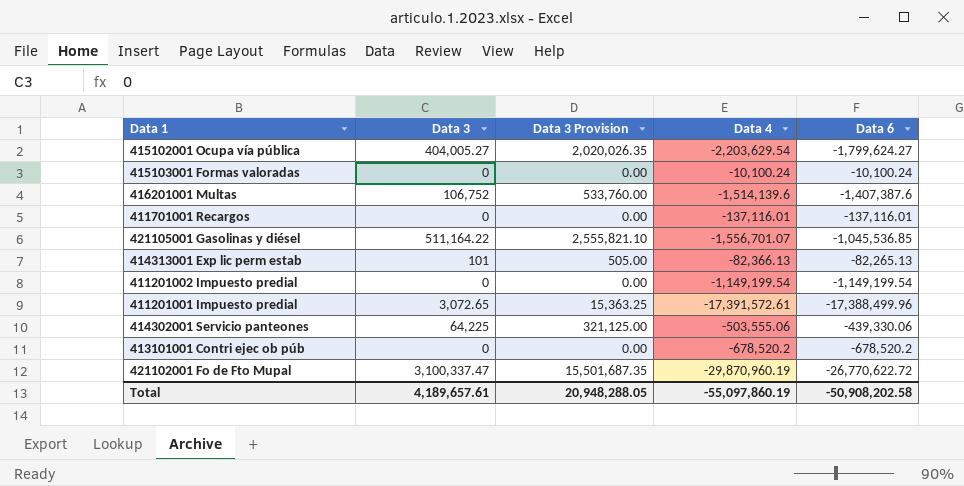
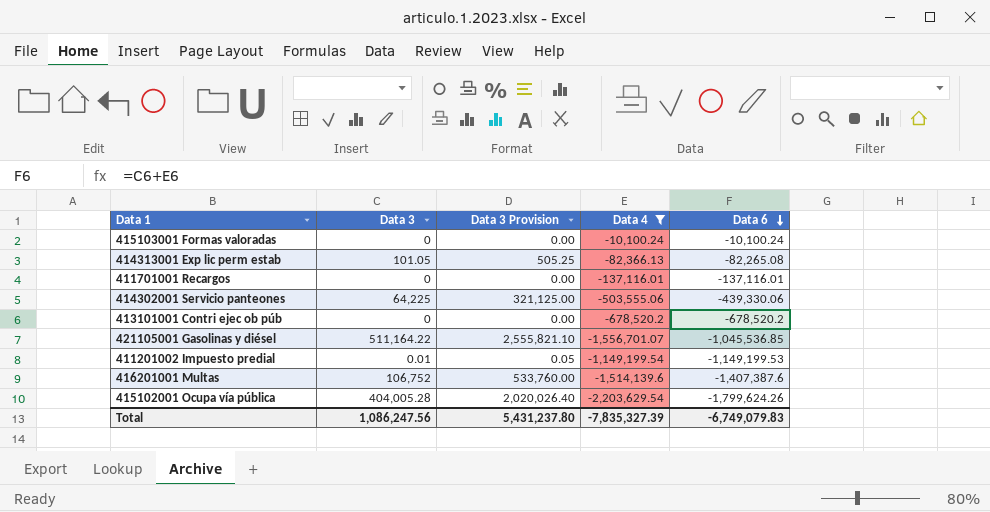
filter: none -> Data 4 >= -2,203,629.54
row order: none -> Data 6 descending
414313001 Exp lic perm estab | Data 3: 101 -> 101.05
414313001 Exp lic perm estab | Data 3 Provision: 505.00 -> 505.25
414313001 Exp lic perm estab | Data 6: -82,265.13 -> -82,265.08
411201002 Impuesto predial | Data 3: 0 -> 0.01
411201002 Impuesto predial | Data 3 Provision: 0.00 -> 0.05
411201002 Impuesto predial | Data 6: -1,149,199.54 -> -1,149,199.53
415102001 Ocupa vía pública | Data 3: 404,005.27 -> 404,005.28
415102001 Ocupa vía pública | Data 3 Provision: 2,020,026.35 -> 2,020,026.40
415102001 Ocupa vía pública | Data 6: -1,799,624.27 -> -1,799,624.26
Total | Data 3: 4,189,657.61 -> 1,086,247.56
Total | Data 3 Provision: 20,948,288.05 -> 5,431,237.80
Total | Data 4: -55,097,860.19 -> -7,835,327.39
Total | Data 6: -50,908,202.58 -> -6,749,079.83

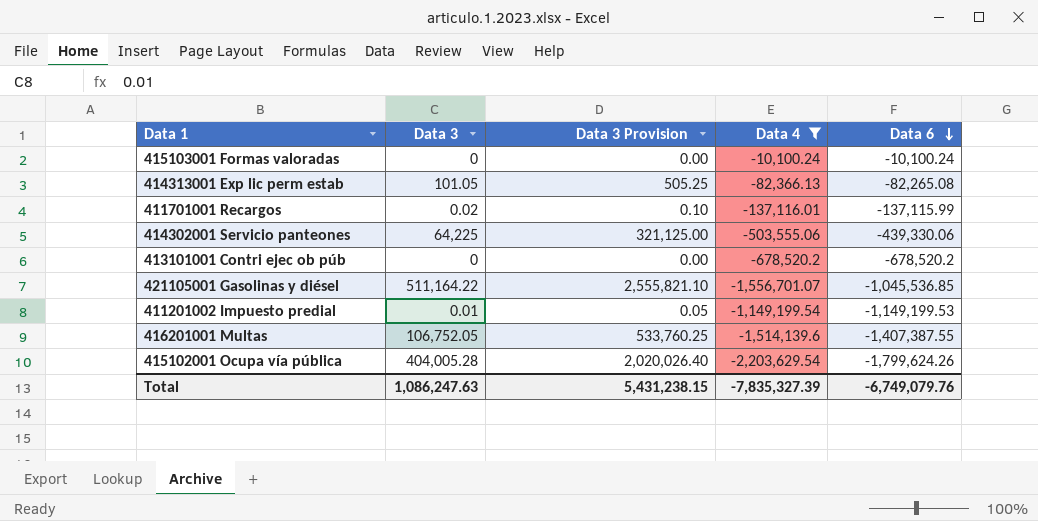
411701001 Recargos | Data 3: 0 -> 0.02
411701001 Recargos | Data 3 Provision: 0.00 -> 0.10
411701001 Recargos | Data 6: -137,116.01 -> -137,115.99
416201001 Multas | Data 3: 106,752 -> 106,752.05
416201001 Multas | Data 3 Provision: 533,760.00 -> 533,760.25
416201001 Multas | Data 6: -1,407,387.6 -> -1,407,387.55
Total | Data 3: 1,086,247.56 -> 1,086,247.63
Total | Data 3 Provision: 5,431,237.80 -> 5,431,238.15
Total | Data 6: -6,749,079.83 -> -6,749,079.76

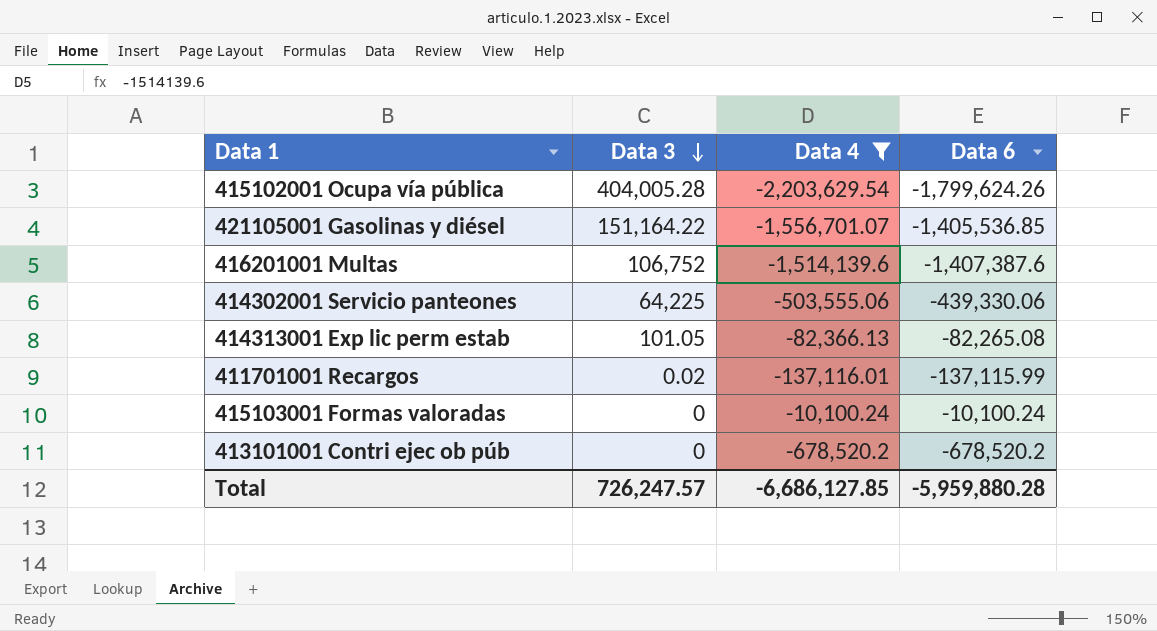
row order: Data 6 descending -> Data 3 descending
column Data 3 Provision | formula: [Data 3] * 5 -> none
row 411201002 Impuesto predial: 0.01 | 0.05 | -1,149,199.54 | -1,149,199.53 -> none
421105001 Gasolinas y diésel | Data 3: 511,164.22 -> 151,164.22
421105001 Gasolinas y diésel | Data 6: -1,045,536.85 -> -1,405,536.85
416201001 Multas | Data 3: 106,752.05 -> 106,752
416201001 Multas | Data 6: -1,407,387.55 -> -1,407,387.6
Total | Data 3: 1,086,247.63 -> 726,247.57
Total | Data 4: -7,835,327.39 -> -6,686,127.85
Total | Data 6: -6,749,079.76 -> -5,959,880.28

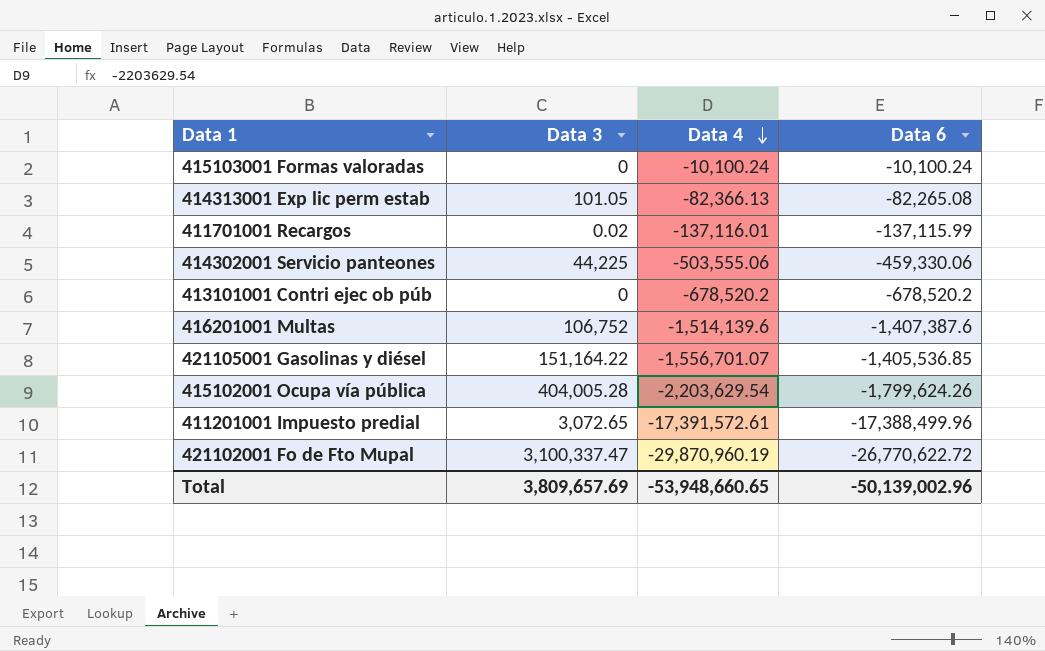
filter: Data 4 >= -2,203,629.54 -> none
row order: Data 3 descending -> Data 4 descending
414302001 Servicio panteones | Data 3: 64,225 -> 44,225
414302001 Servicio panteones | Data 6: -439,330.06 -> -459,330.06
Total | Data 3: 726,247.57 -> 3,809,657.69
Total | Data 4: -6,686,127.85 -> -53,948,660.65
Total | Data 6: -5,959,880.28 -> -50,139,002.96

